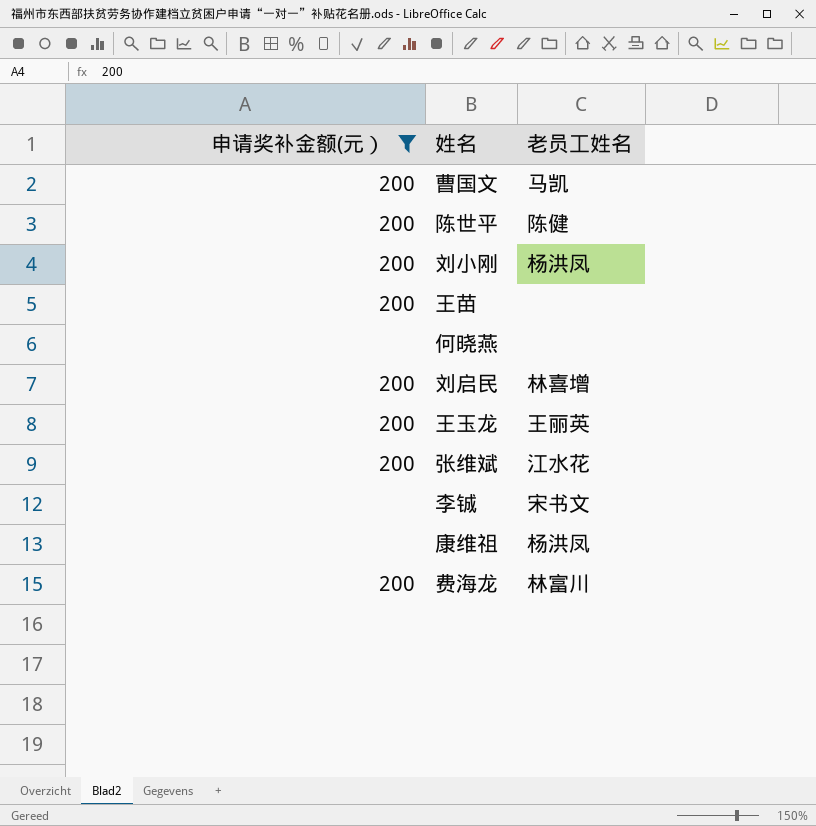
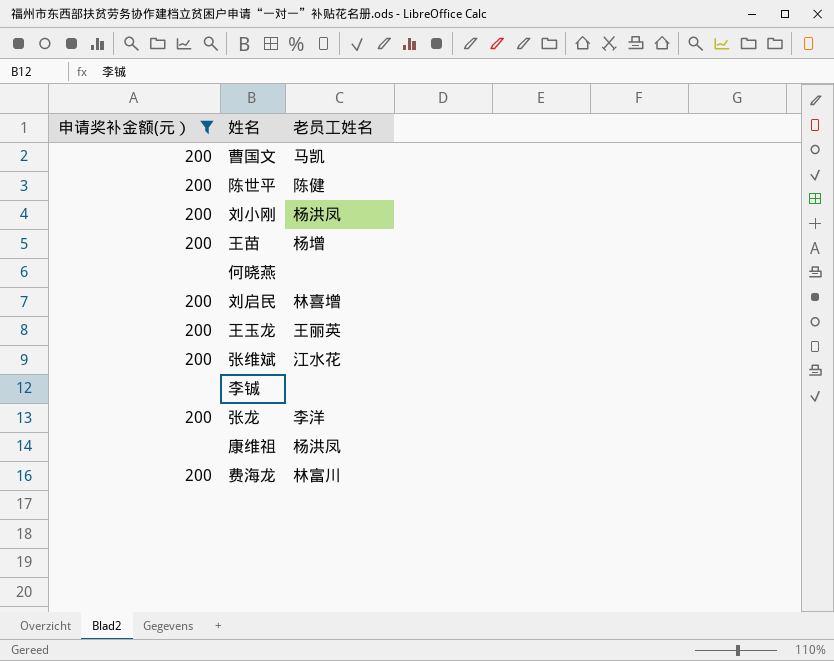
王苗 | 老员工姓名: none -> 杨增
李铖 | 老员工姓名: 宋书文 -> none
row 张龙: none -> 200 | 李洋

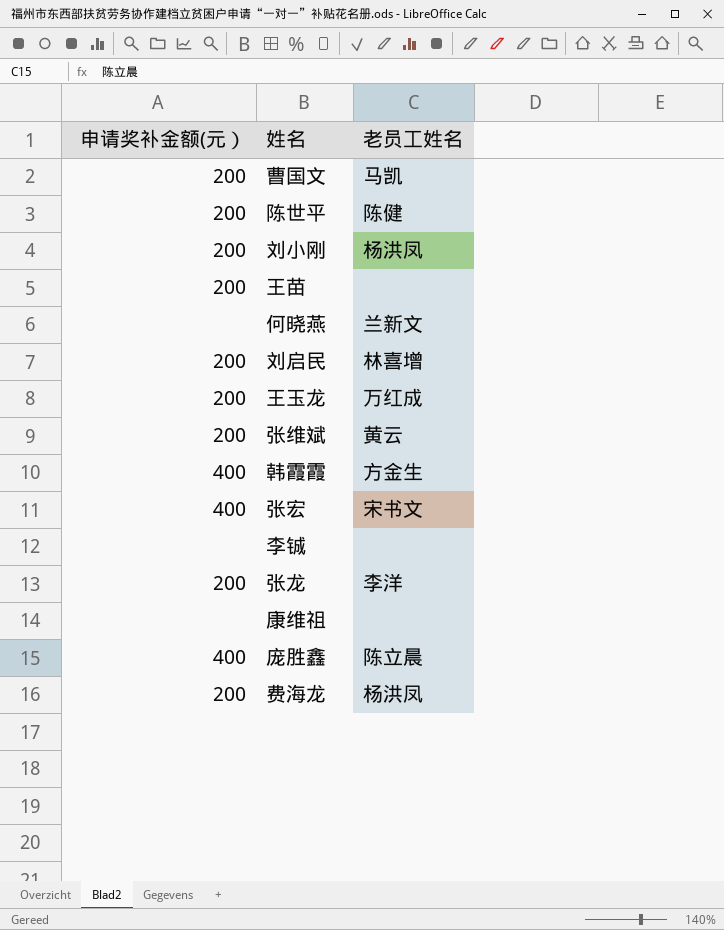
filter: 申请奖补金额(元） != 400 -> none
王苗 | 老员工姓名: 杨增 -> none
何晓燕 | 老员工姓名: none -> 兰新文
王玉龙 | 老员工姓名: 王丽英 -> 万红成
张维斌 | 老员工姓名: 江水花 -> 黄云
康维祖 | 老员工姓名: 杨洪凤 -> none
费海龙 | 老员工姓名: 林富川 -> 杨洪凤

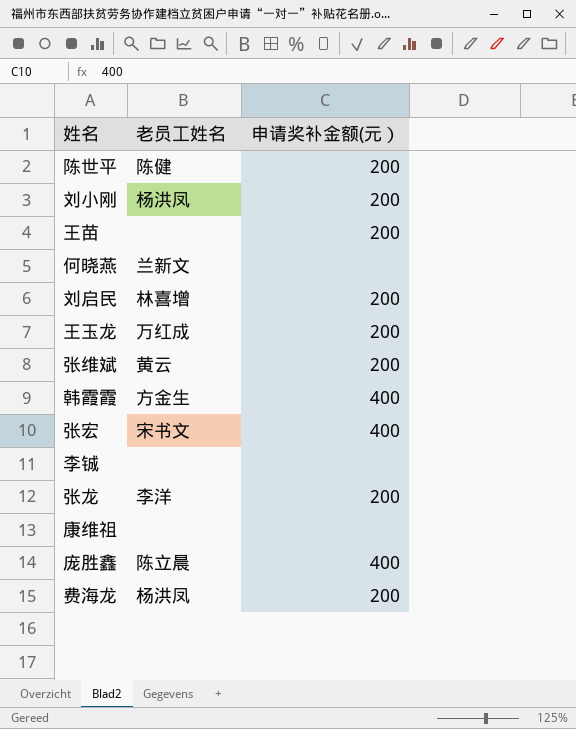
column 申请奖补金额(元） | position: 1 -> 3
row 曹国文: 200 | 马凯 -> none

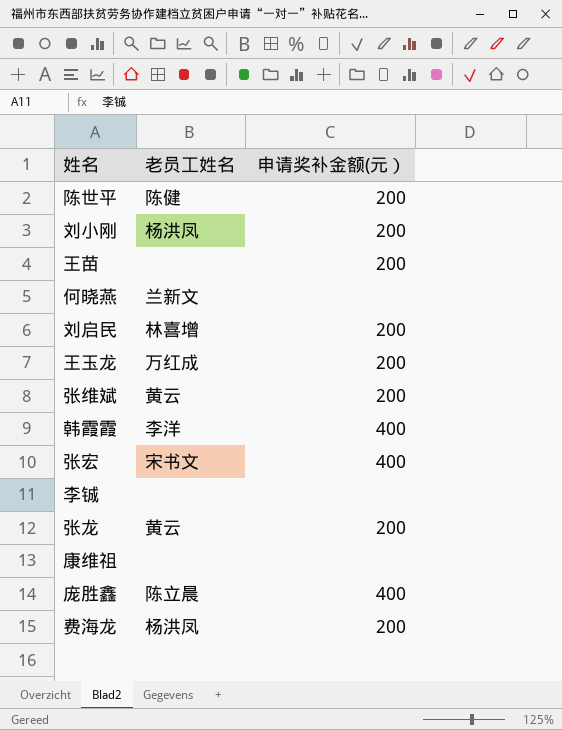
韩霞霞 | 老员工姓名: 方金生 -> 李洋
张龙 | 老员工姓名: 李洋 -> 黄云

